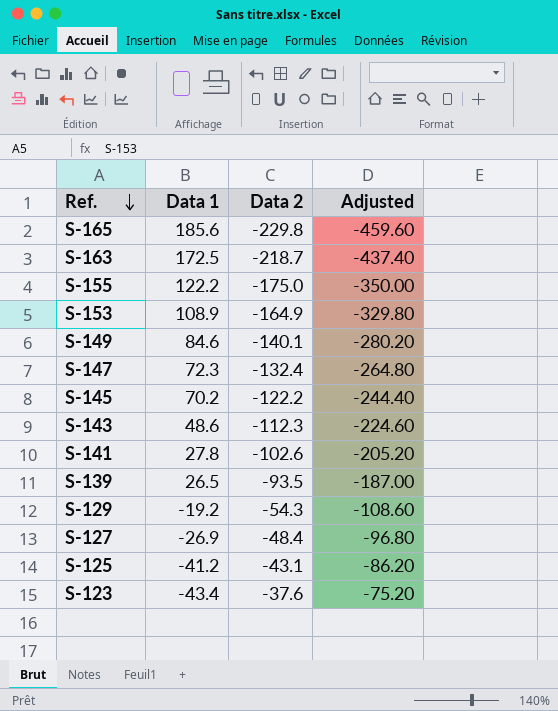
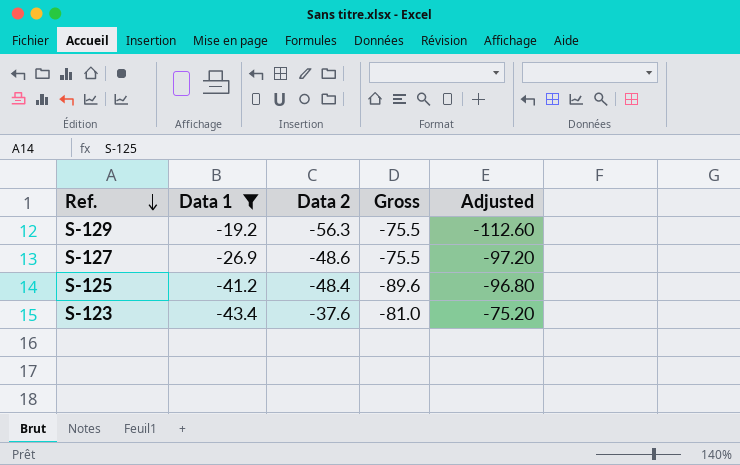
filter: none -> Data 1 <= -19.2
column Gross | formula: none -> [Data 1] + [Data 2]
S-129 | Data 2: -54.3 -> -56.3
S-129 | Adjusted: -108.60 -> -112.60
S-127 | Data 2: -48.4 -> -48.6
S-127 | Adjusted: -96.80 -> -97.20
S-125 | Data 2: -43.1 -> -48.4
S-125 | Adjusted: -86.20 -> -96.80

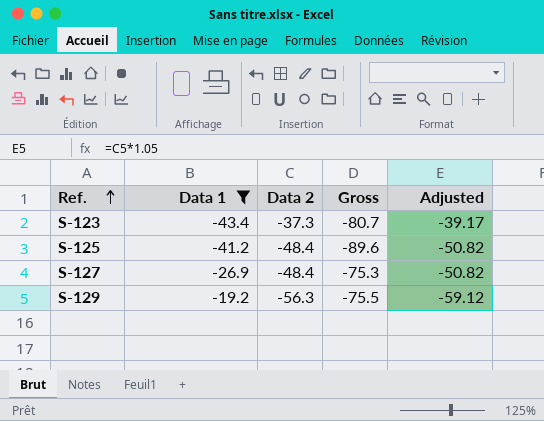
row order: Ref. descending -> Ref. ascending
column Adjusted | formula: [Data 2] * 2 -> [Data 2] * 1.05
S-123 | Data 2: -37.6 -> -37.3
S-123 | Gross: -81.0 -> -80.7
S-127 | Data 2: -48.6 -> -48.4
S-127 | Gross: -75.5 -> -75.3

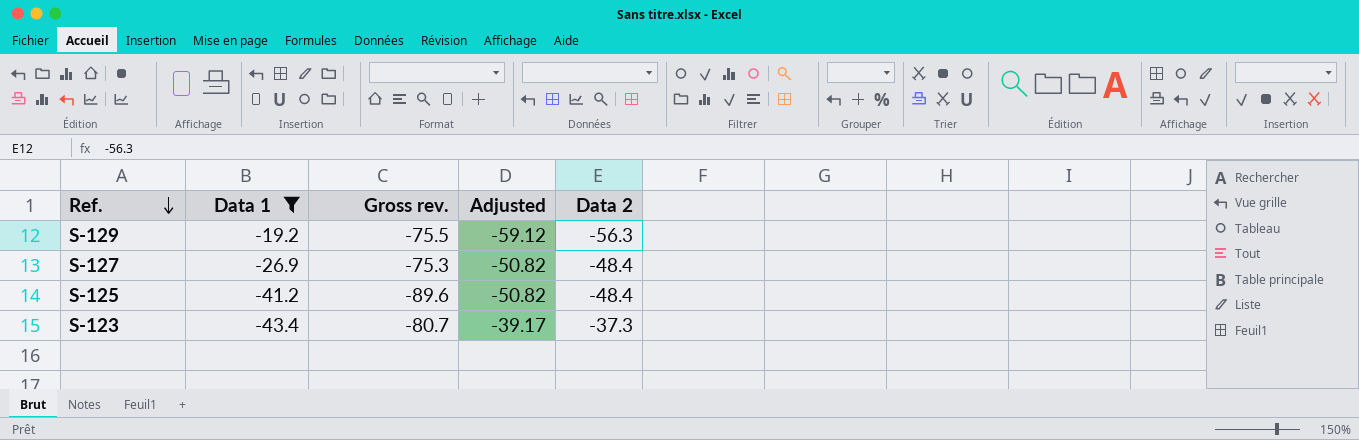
row order: Ref. ascending -> Ref. descending
column name: Gross -> Gross rev.
column Data 2 | position: 3 -> 5

